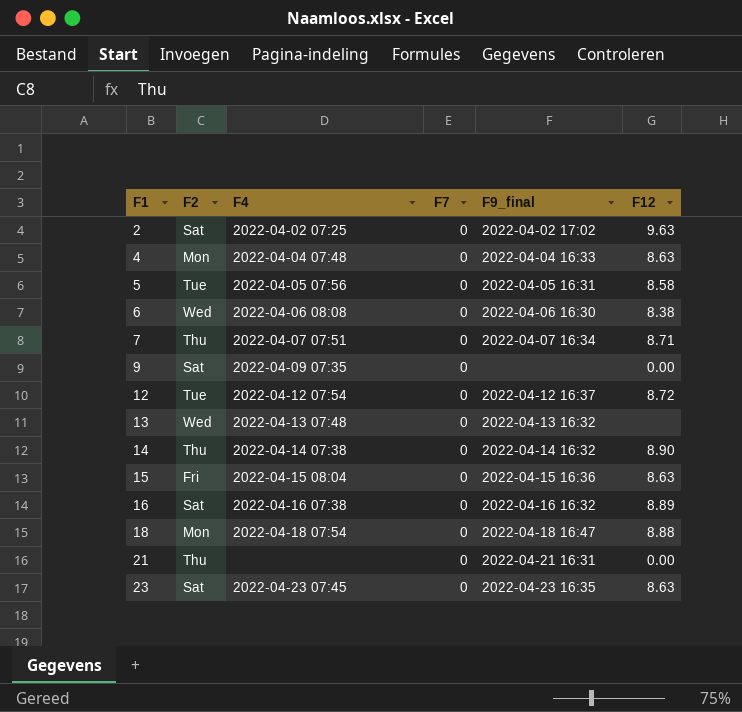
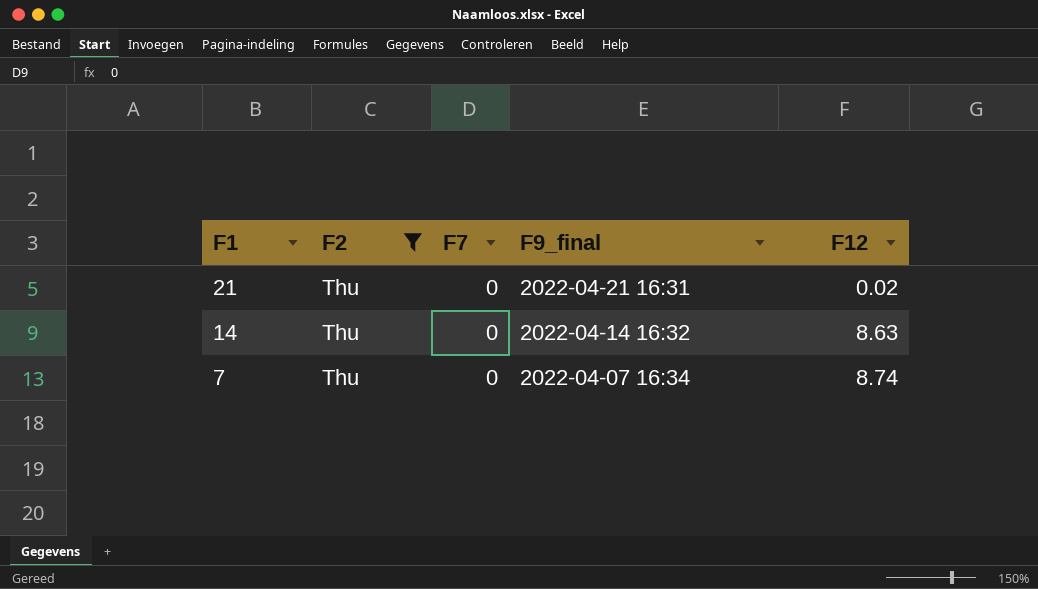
filter: none -> F2 = Thu
row order: F1 ascending -> F1 descending
column F4 | position: 3 -> none
21 | F12: 0.00 -> 0.02
14 | F12: 8.90 -> 8.63
7 | F12: 8.71 -> 8.74

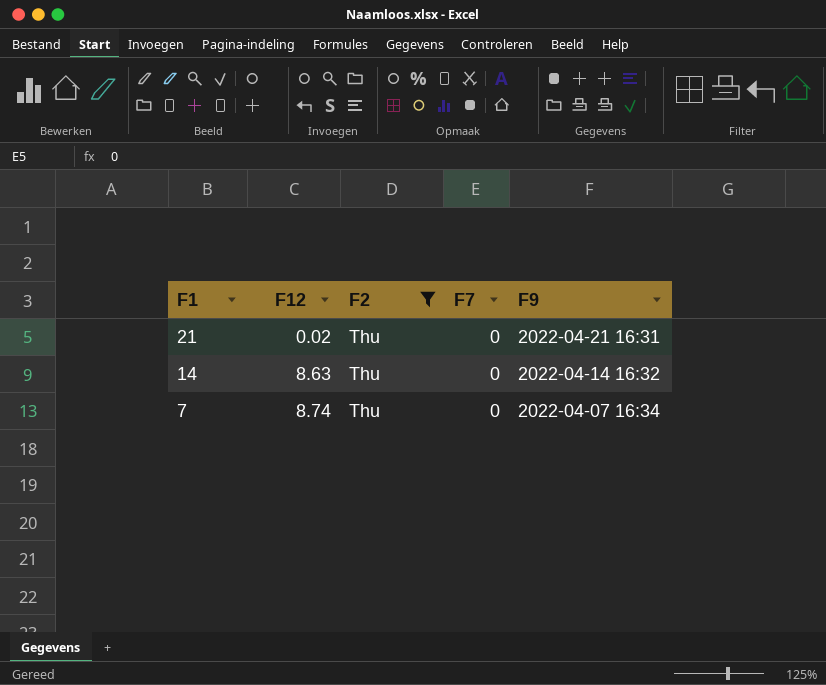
column F12 | position: 5 -> 2
column name: F9_final -> F9

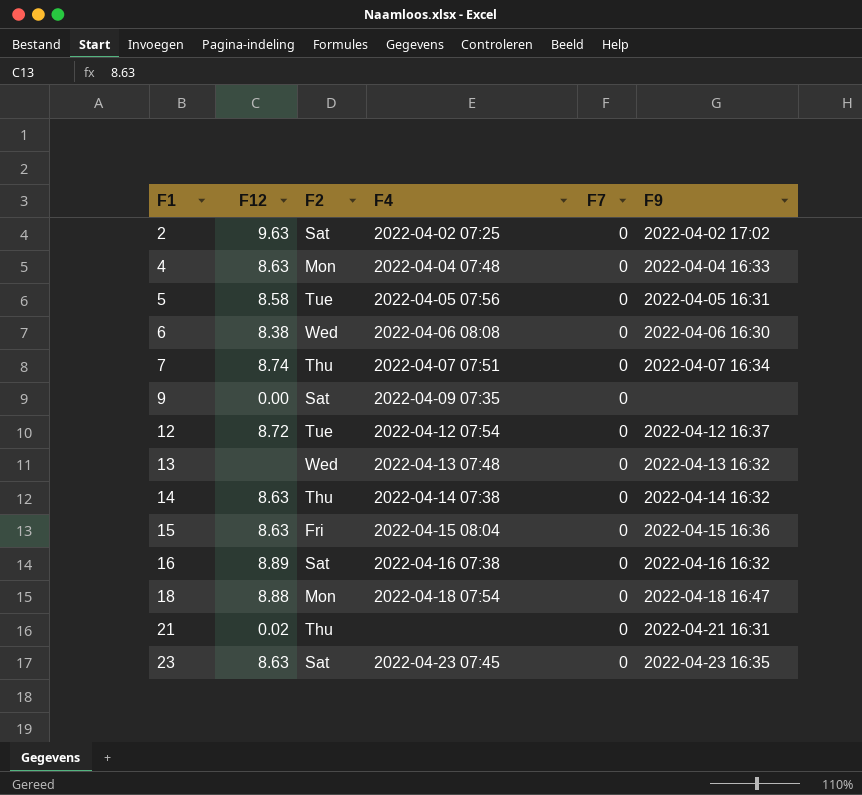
filter: F2 = Thu -> none
row order: F1 descending -> F1 ascending
column F4 | position: none -> 4

